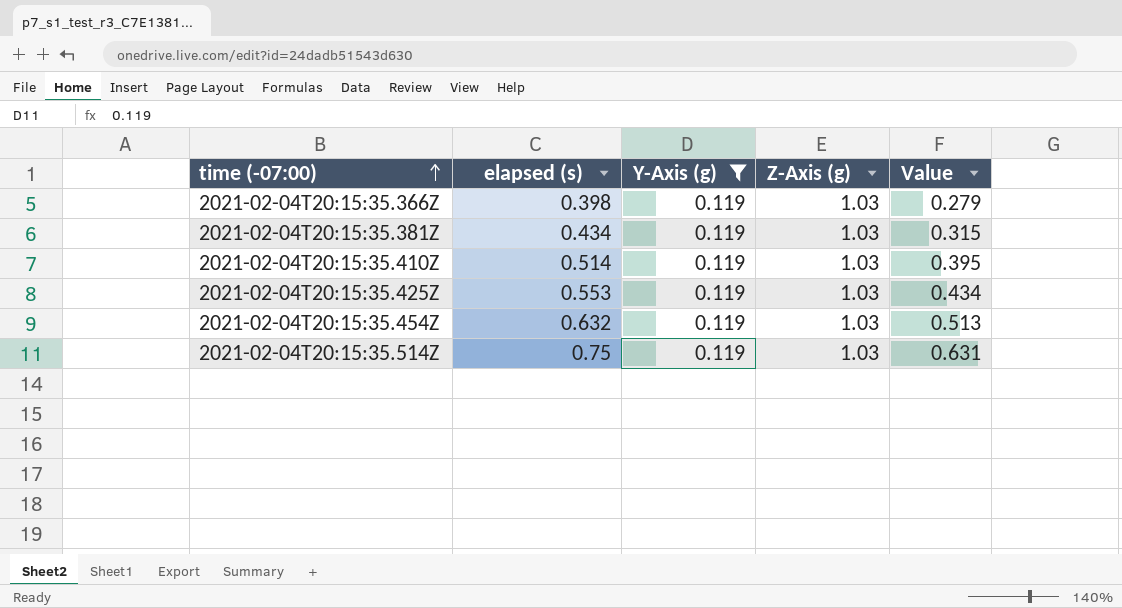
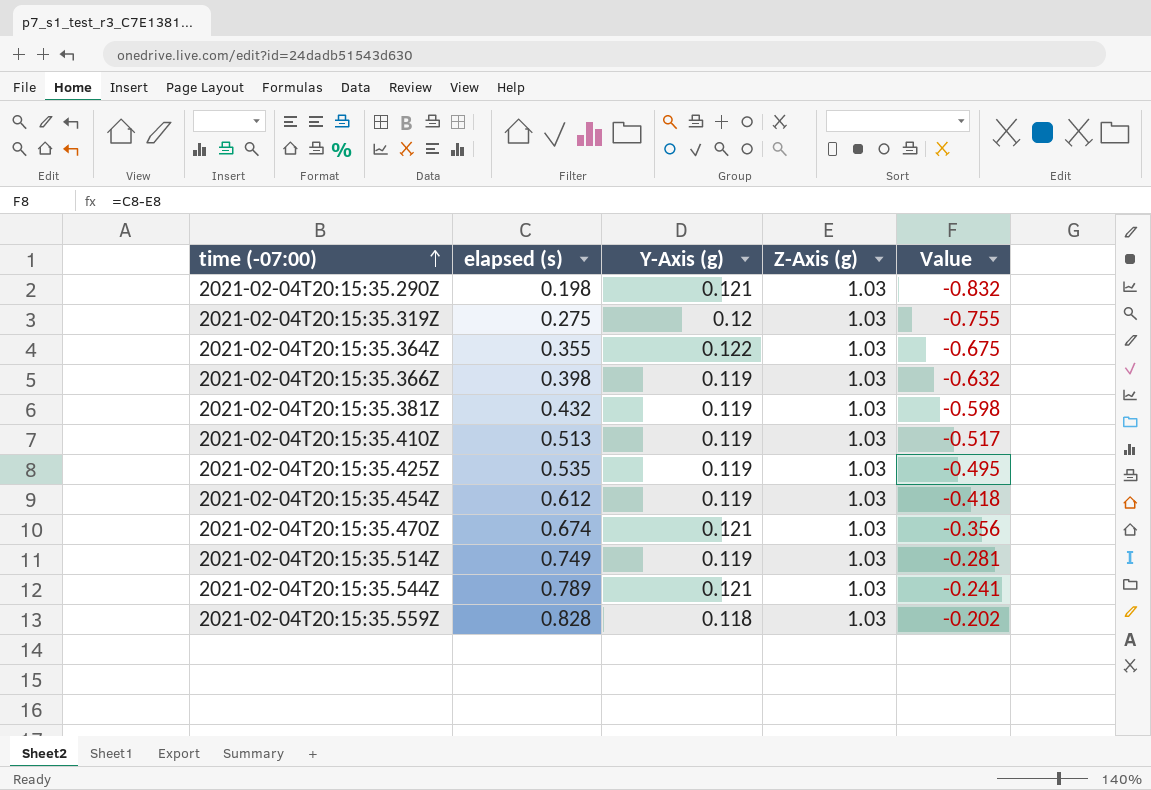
filter: Y-Axis (g) = 0.119 -> none
column Value | formula: [elapsed (s)] - [Y-Axis (g)] -> [elapsed (s)] - [Z-Axis (g)]
2021-02-04T20:15:35.381Z | elapsed (s): 0.434 -> 0.432
2021-02-04T20:15:35.410Z | elapsed (s): 0.514 -> 0.513
2021-02-04T20:15:35.425Z | elapsed (s): 0.553 -> 0.535
2021-02-04T20:15:35.454Z | elapsed (s): 0.632 -> 0.612
2021-02-04T20:15:35.514Z | elapsed (s): 0.75 -> 0.749

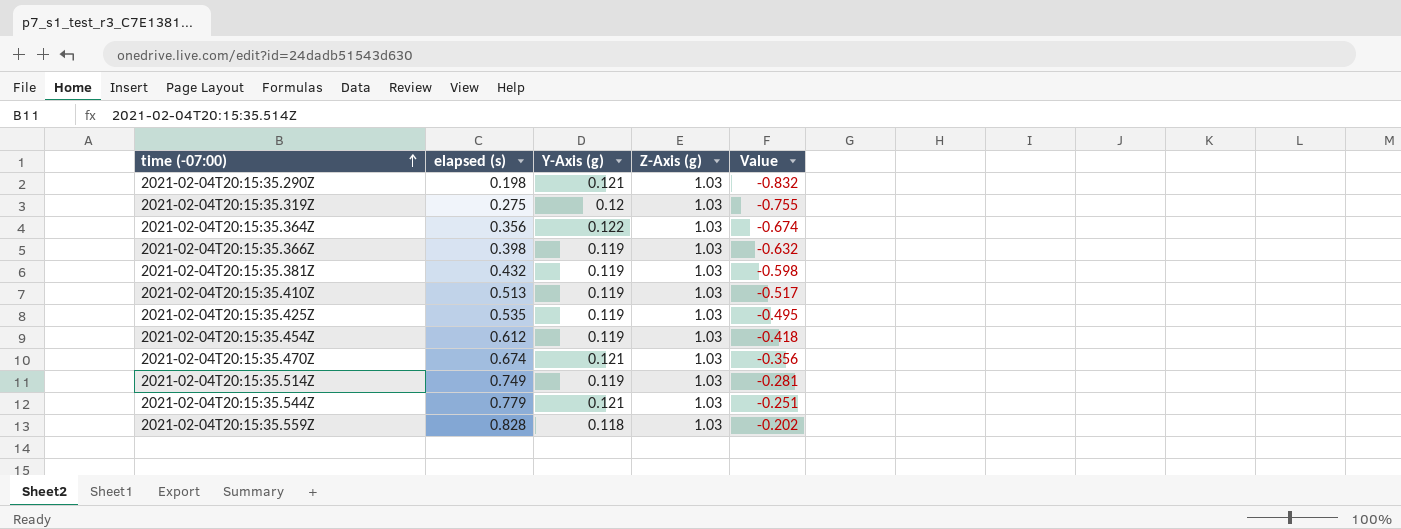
2021-02-04T20:15:35.364Z | elapsed (s): 0.355 -> 0.356
2021-02-04T20:15:35.364Z | Value: -0.675 -> -0.674
2021-02-04T20:15:35.544Z | elapsed (s): 0.789 -> 0.779
2021-02-04T20:15:35.544Z | Value: -0.241 -> -0.251

